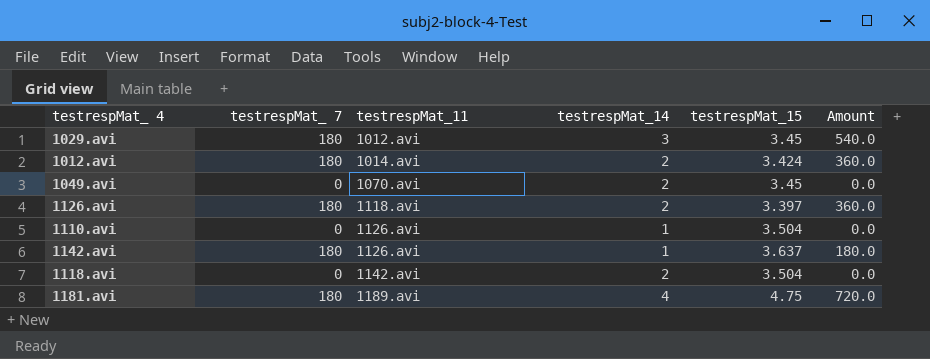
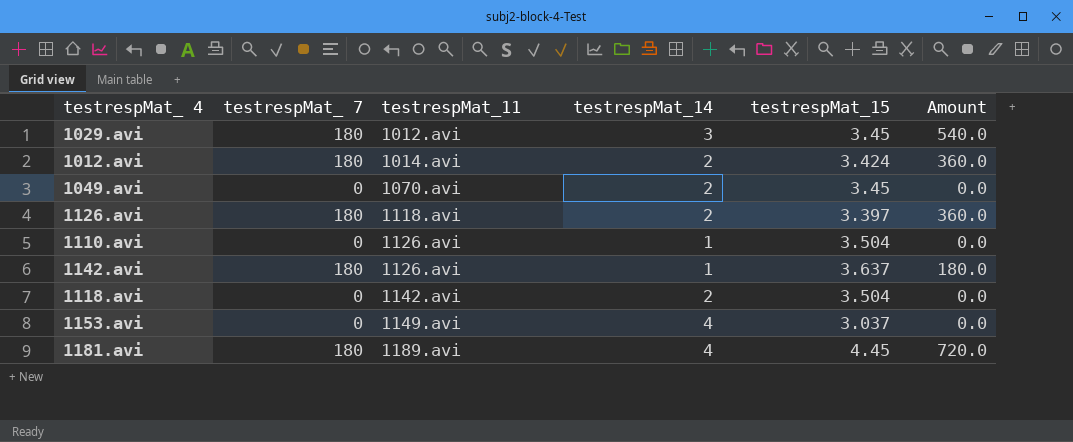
row 1153.avi: none -> 0 | 1149.avi | 4 | 3.037 | 0.0
1181.avi | testrespMat_15: 4.75 -> 4.45

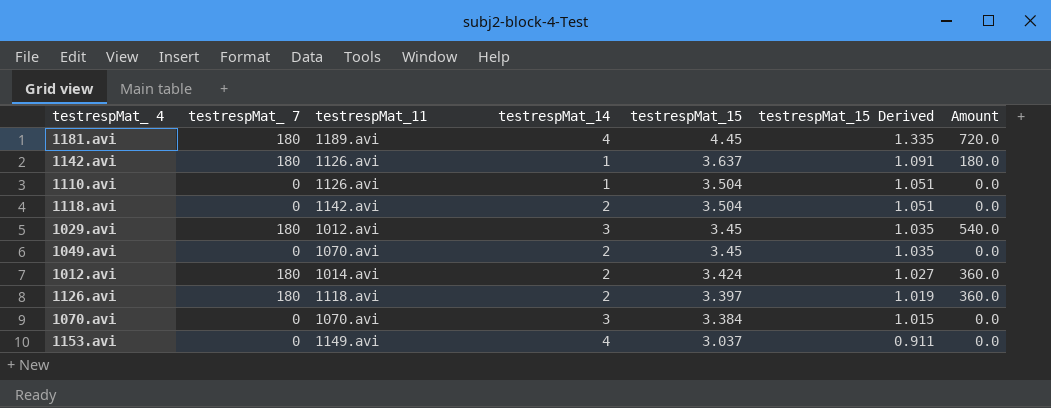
row order: testrespMat_11 ascending -> testrespMat_15 descending
column testrespMat_15 Derived | formula: none -> [testrespMat_15] * 0.3
row 1070.avi: none -> 0 | 1070.avi | 3 | 3.384 | 1.015 | 0.0

